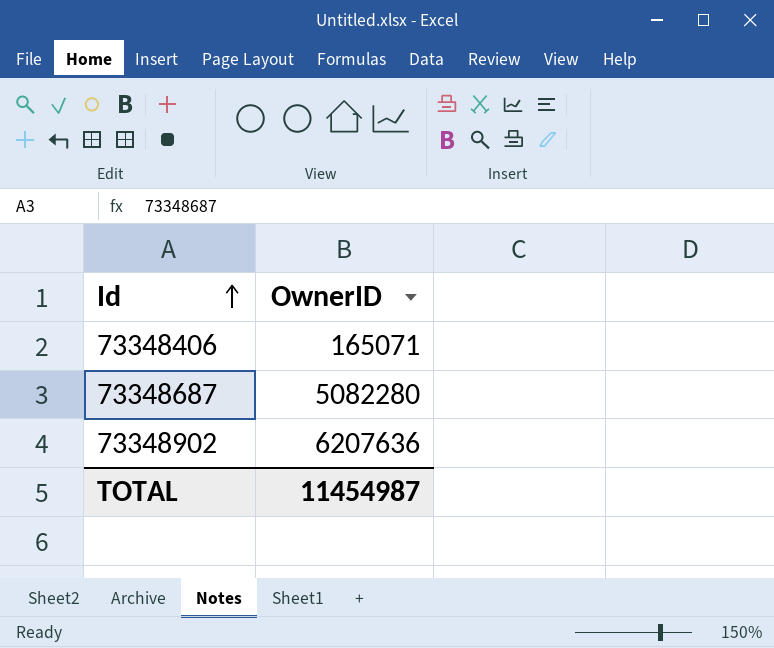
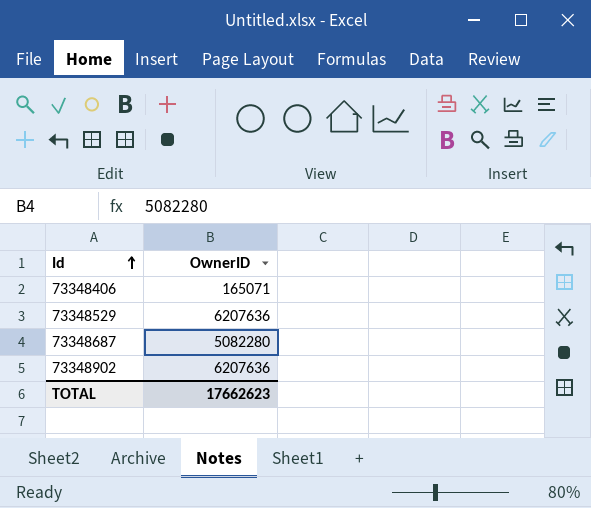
row 73348529: none -> 6207636
TOTAL | OwnerID: 11454987 -> 17662623

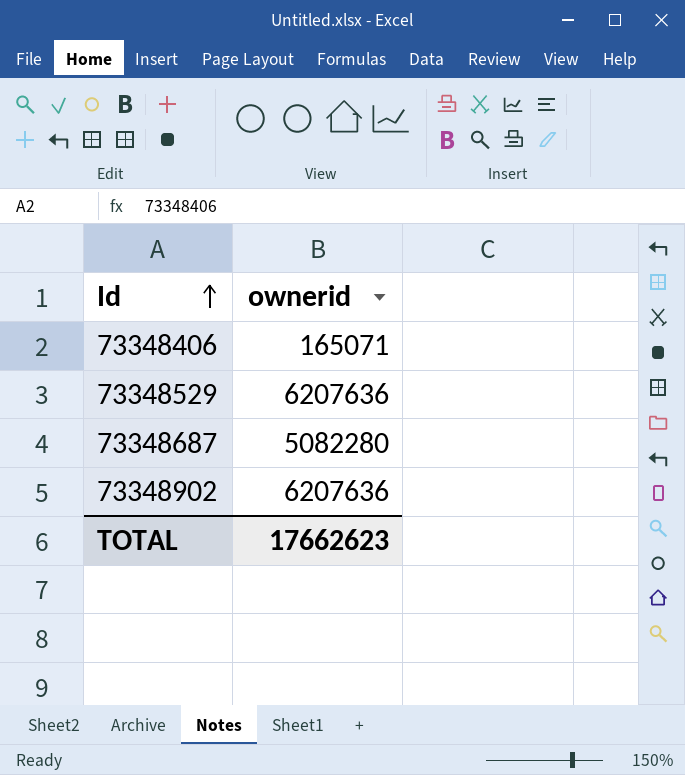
column name: OwnerID -> ownerid

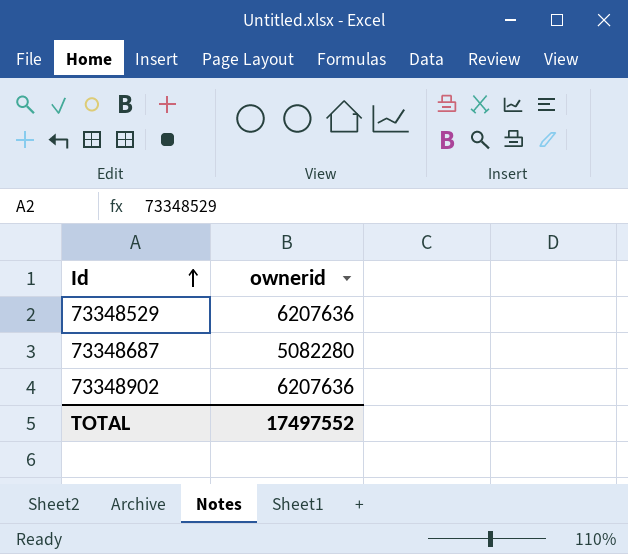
row 73348406: 165071 -> none
TOTAL | ownerid: 17662623 -> 17497552

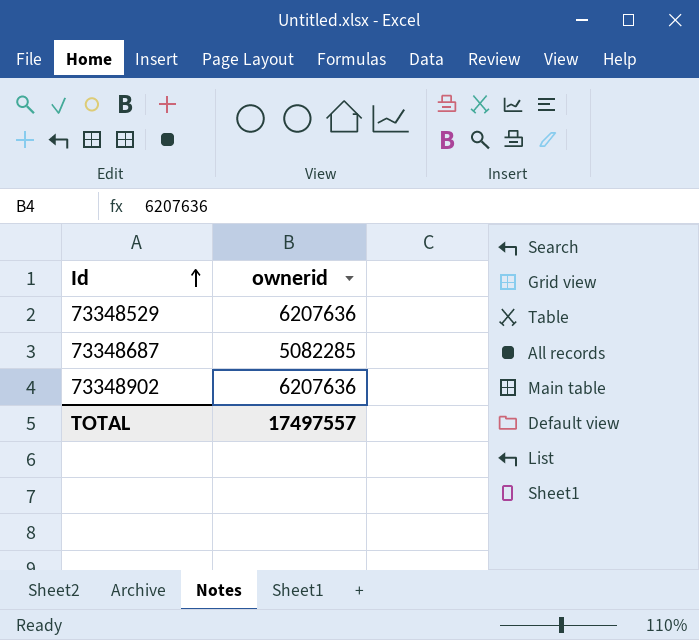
73348687 | ownerid: 5082280 -> 5082285
TOTAL | ownerid: 17497552 -> 17497557

